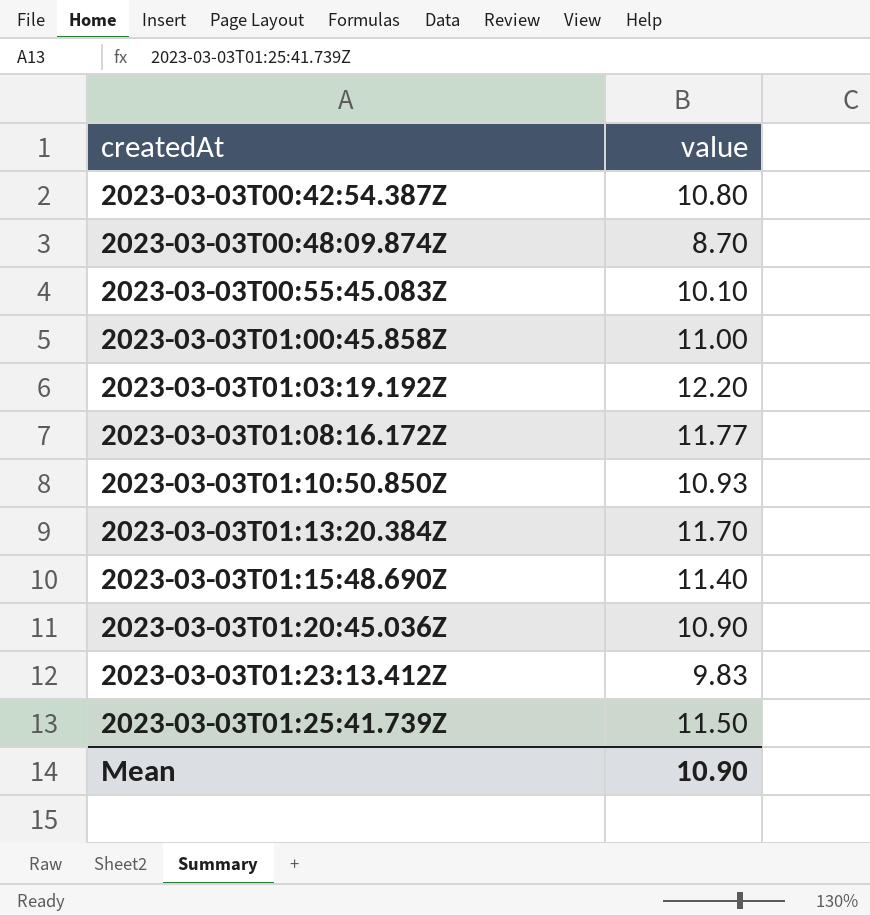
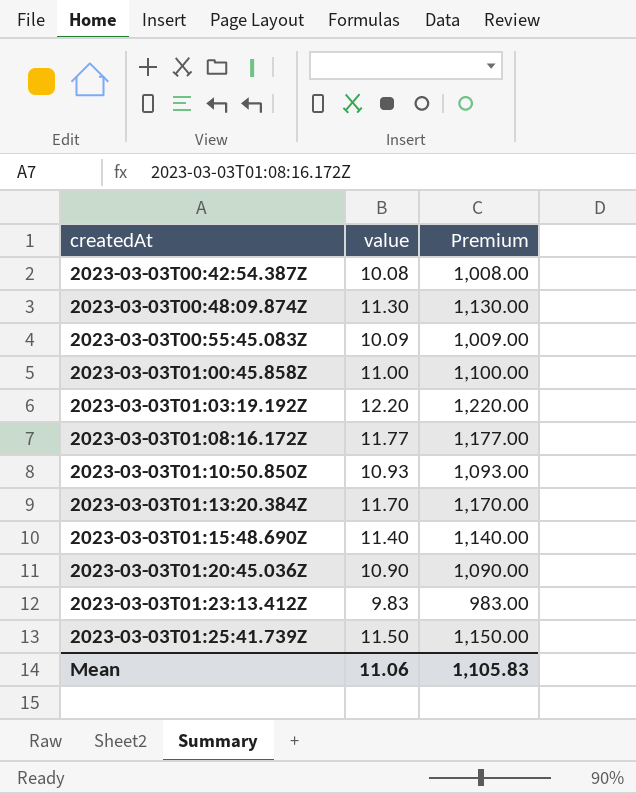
column Premium | formula: none -> [value] * 100
2023-03-03T00:42:54.387Z | value: 10.80 -> 10.08
2023-03-03T00:48:09.874Z | value: 8.70 -> 11.30
2023-03-03T00:55:45.083Z | value: 10.10 -> 10.09
Mean | value: 10.90 -> 11.06

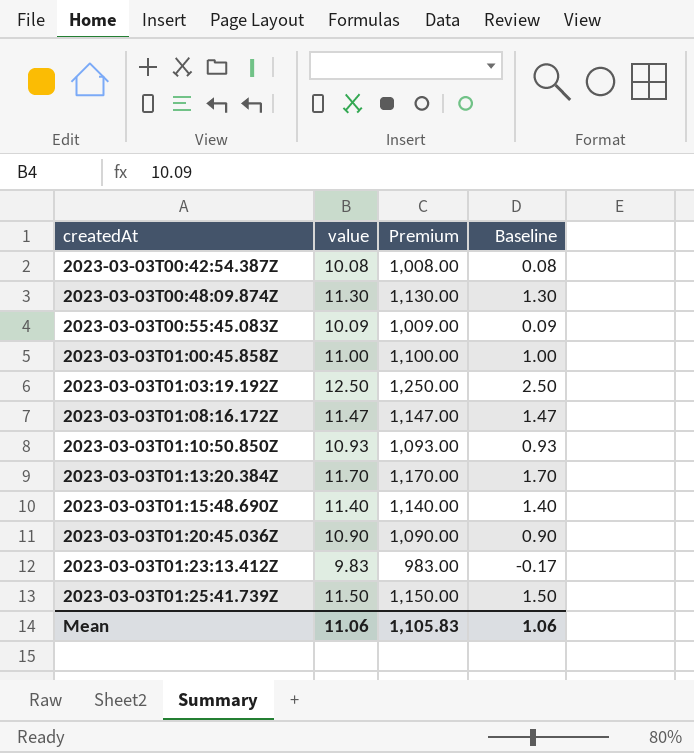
column Baseline | formula: none -> [value] - 10
2023-03-03T01:03:19.192Z | value: 12.20 -> 12.50
2023-03-03T01:03:19.192Z | Premium: 1,220.00 -> 1,250.00
2023-03-03T01:08:16.172Z | value: 11.77 -> 11.47
2023-03-03T01:08:16.172Z | Premium: 1,177.00 -> 1,147.00

